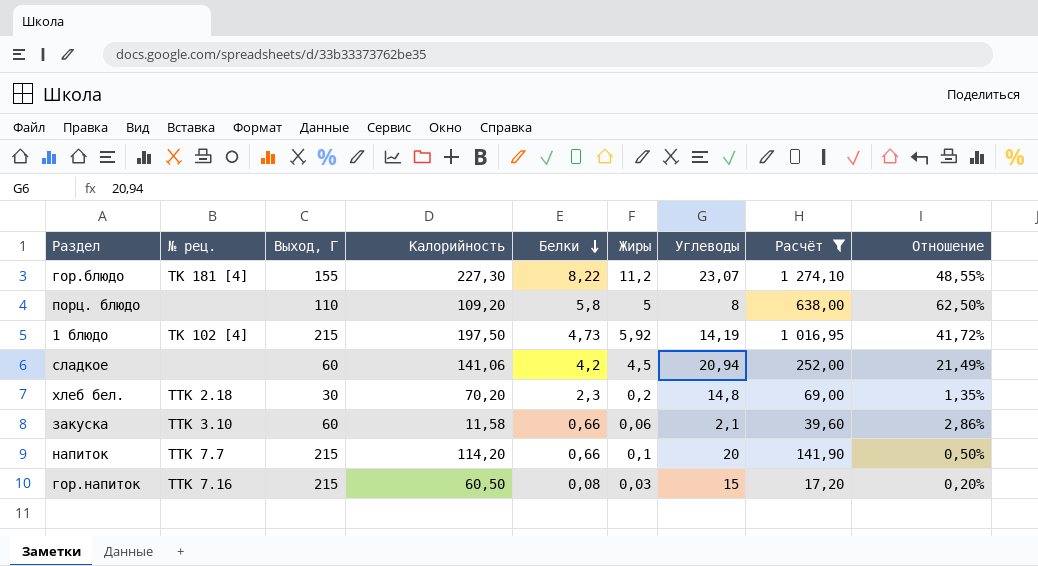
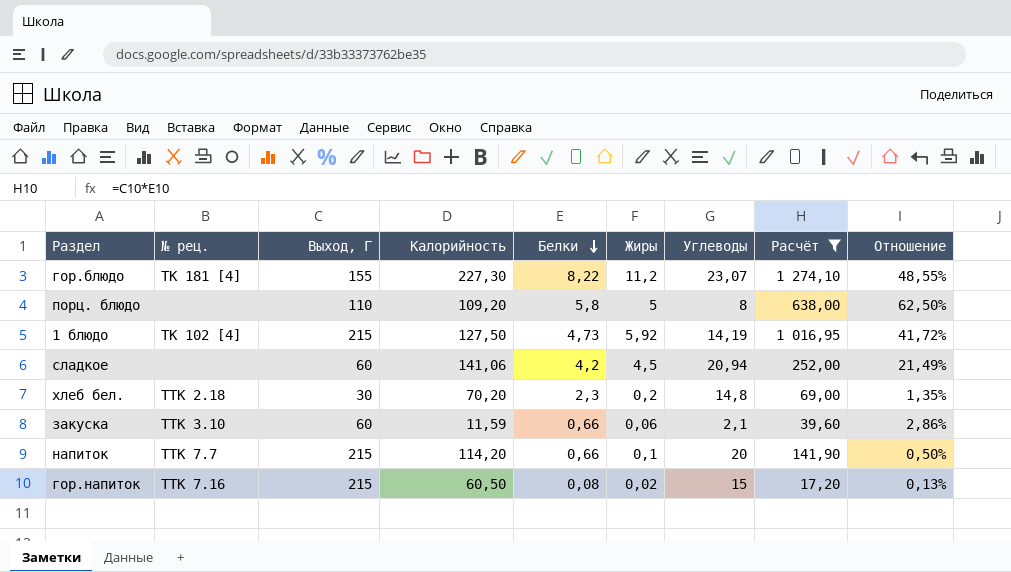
1 блюдо | Калорийность: 197,50 -> 127,50
закуска | Калорийность: 11,58 -> 11,59
гор.напиток | Жиры: 0,03 -> 0,02
гор.напиток | Отношение: 0,20% -> 0,13%

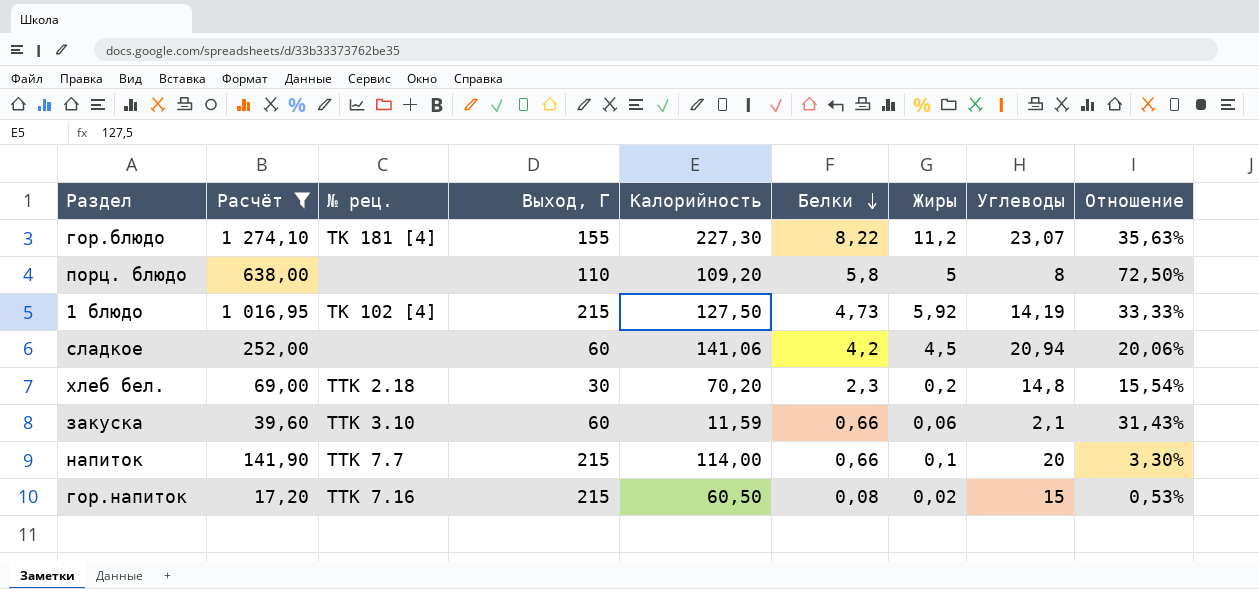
column Расчёт | position: 8 -> 2
column Отношение | formula: [Жиры] / [Углеводы] -> [Белки] / [Углеводы]
напиток | Калорийность: 114,20 -> 114,00

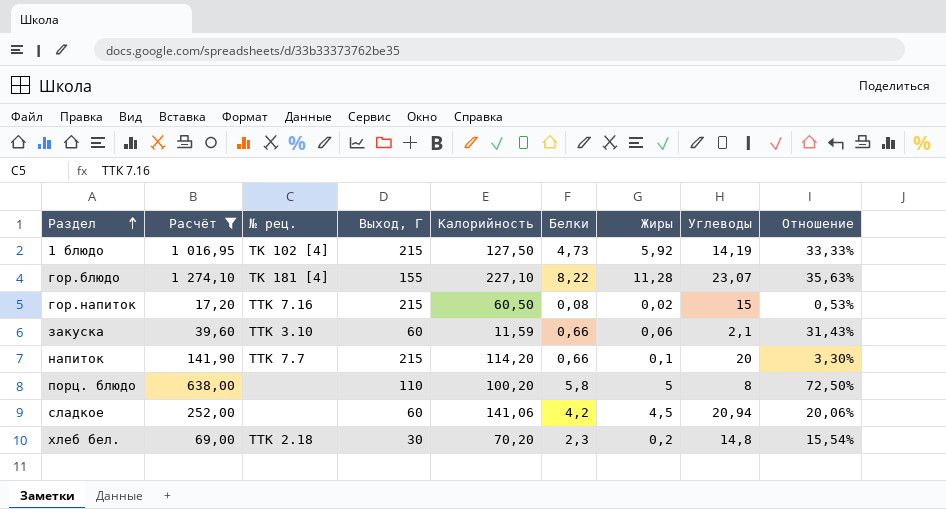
row order: Белки descending -> Раздел ascending
гор.блюдо | Калорийность: 227,30 -> 227,10
гор.блюдо | Жиры: 11,2 -> 11,28
напиток | Калорийность: 114,00 -> 114,20
порц. блюдо | Калорийность: 109,20 -> 100,20

